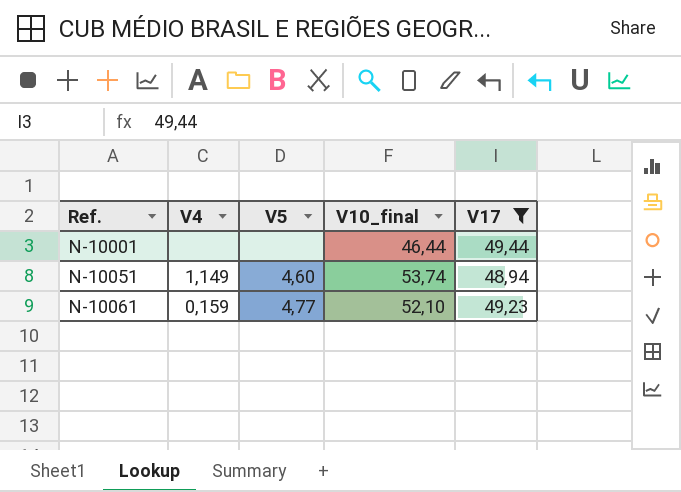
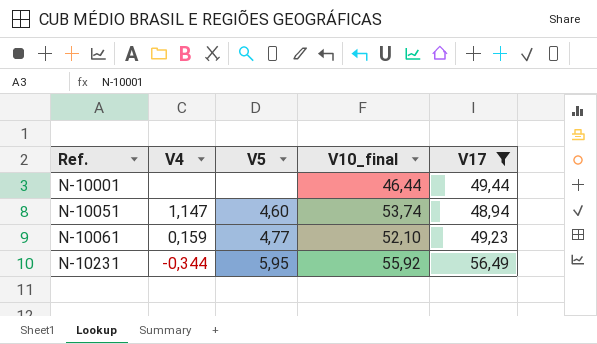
N-10051 | V4: 1,149 -> 1,147
row N-10231: none -> -0,344 | 5,95 | 55,92 | 56,49

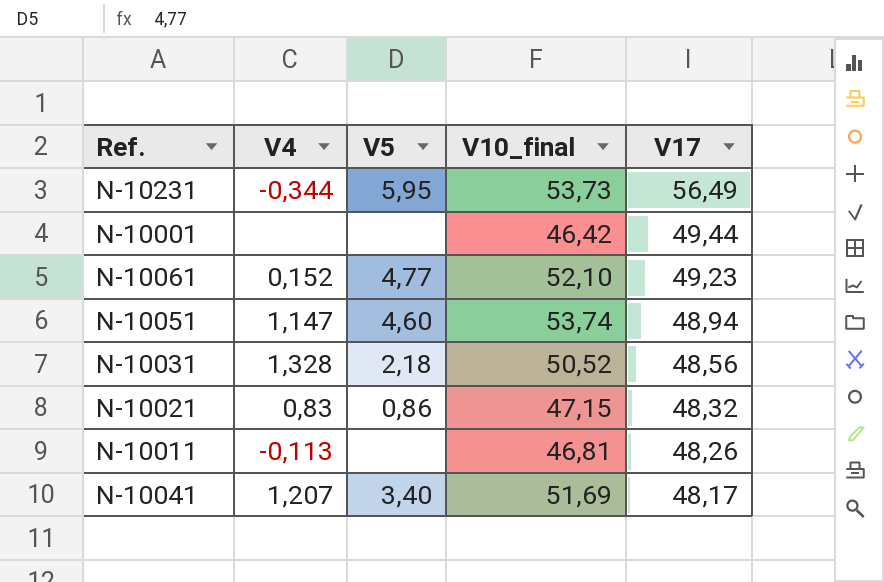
filter: V17 >= 48,94 -> none
row order: Ref. ascending -> V17 descending
N-10231 | V10_final: 55,92 -> 53,73
N-10001 | V10_final: 46,44 -> 46,42
N-10061 | V4: 0,159 -> 0,152

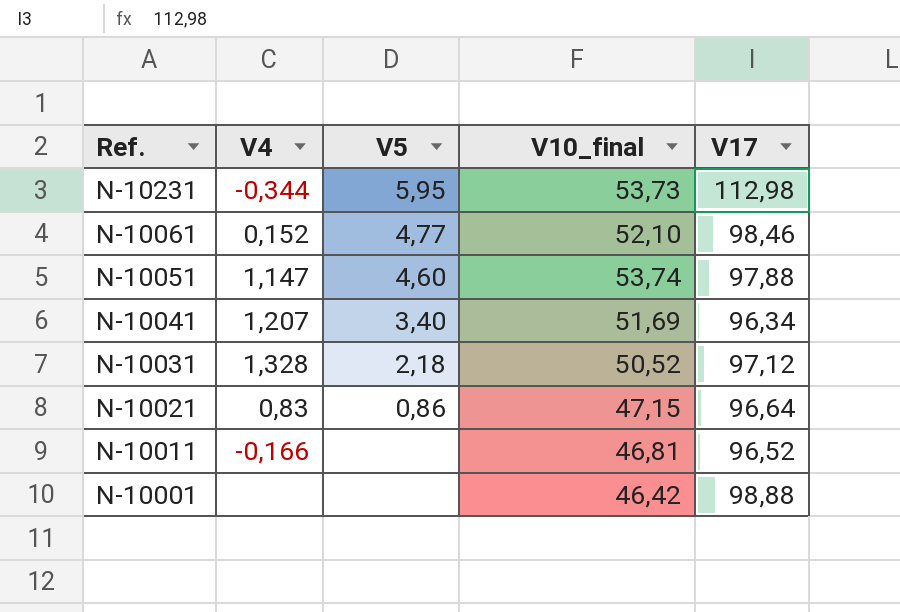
row order: V17 descending -> Ref. descending
N-10231 | V17: 56,49 -> 112,98
N-10061 | V17: 49,23 -> 98,46
N-10051 | V17: 48,94 -> 97,88
N-10041 | V17: 48,17 -> 96,34
N-10031 | V17: 48,56 -> 97,12
N-10021 | V17: 48,32 -> 96,64
N-10011 | V4: -0,113 -> -0,166
N-10011 | V17: 48,26 -> 96,52
N-10001 | V17: 49,44 -> 98,88

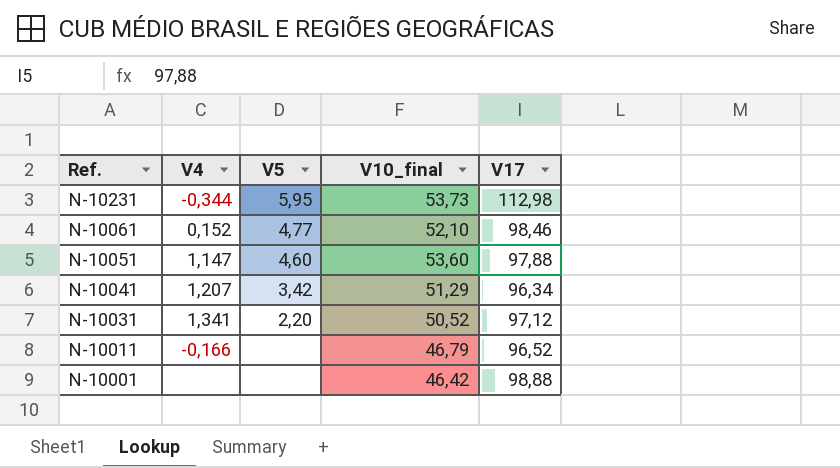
row N-10021: 0,83 | 0,86 | 47,15 | 96,64 -> none
N-10051 | V10_final: 53,74 -> 53,60
N-10041 | V5: 3,40 -> 3,42
N-10041 | V10_final: 51,69 -> 51,29
N-10031 | V4: 1,328 -> 1,341
N-10031 | V5: 2,18 -> 2,20
N-10011 | V10_final: 46,81 -> 46,79

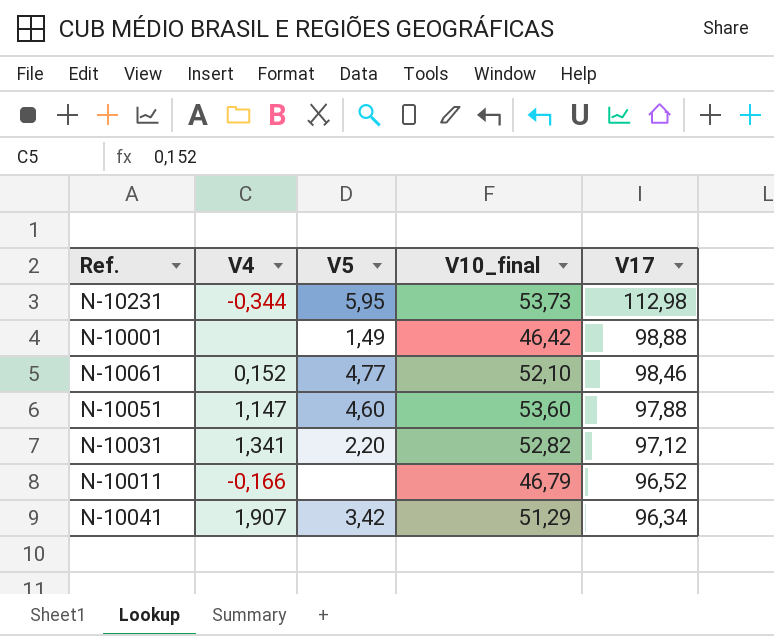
row order: Ref. descending -> V17 descending
N-10001 | V5: none -> 1,49
N-10031 | V10_final: 50,52 -> 52,82
N-10041 | V4: 1,207 -> 1,907

